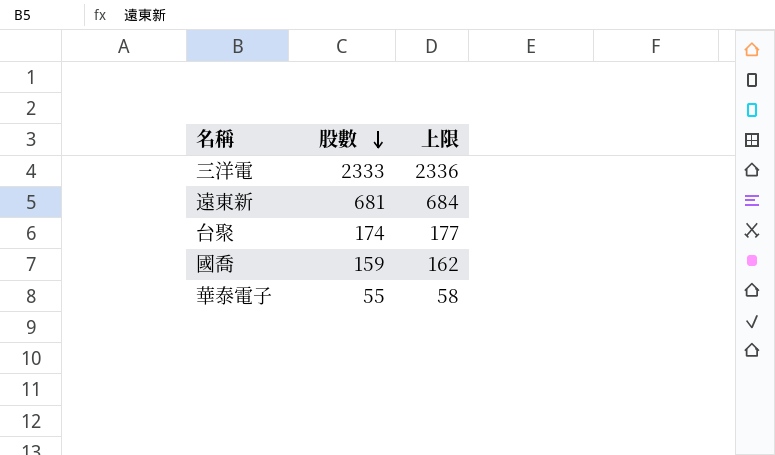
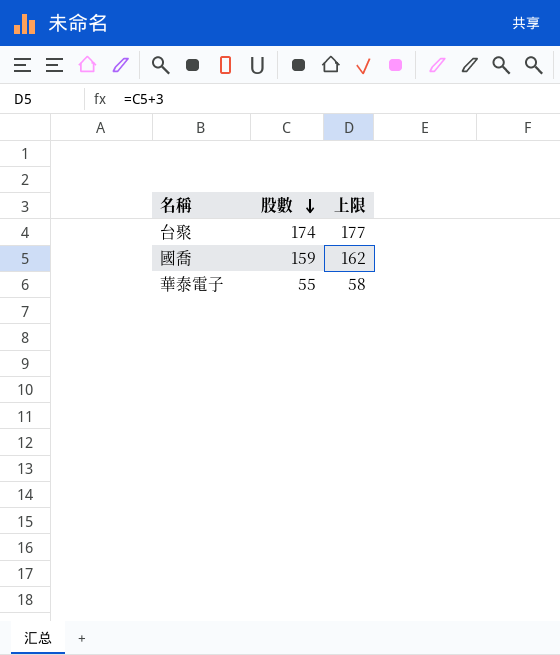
row 三洋電: 2333 | 2336 -> none
row 遠東新: 681 | 684 -> none

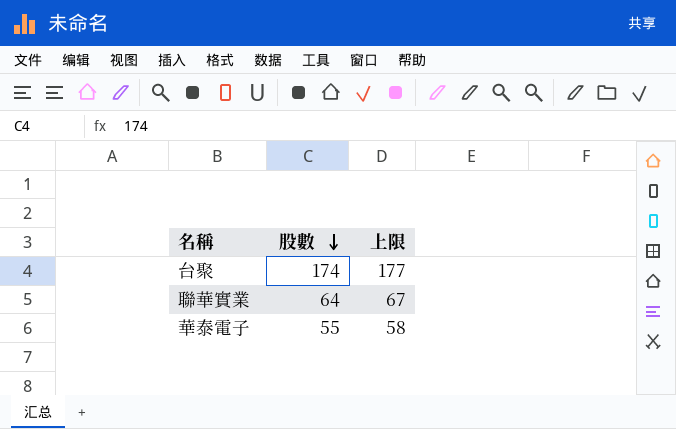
row 國喬: 159 | 162 -> none
row 聯華實業: none -> 64 | 67

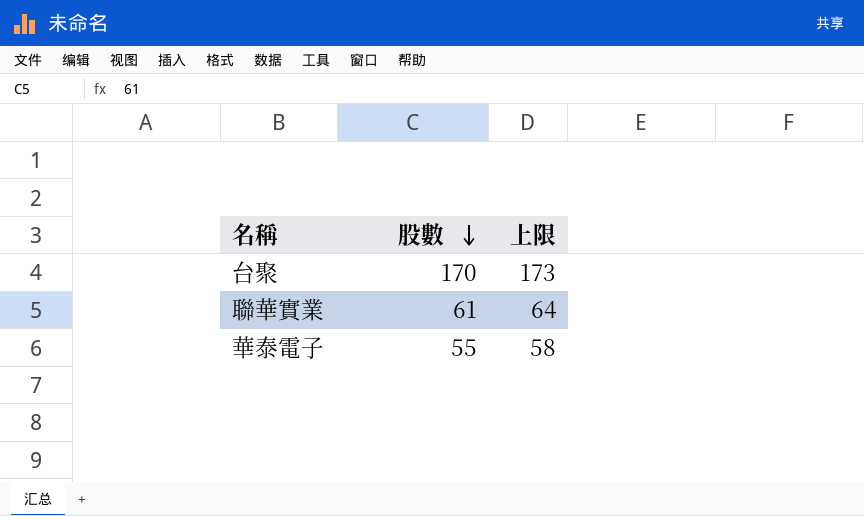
台聚 | 股數: 174 -> 170
台聚 | 上限: 177 -> 173
聯華實業 | 股數: 64 -> 61
聯華實業 | 上限: 67 -> 64

